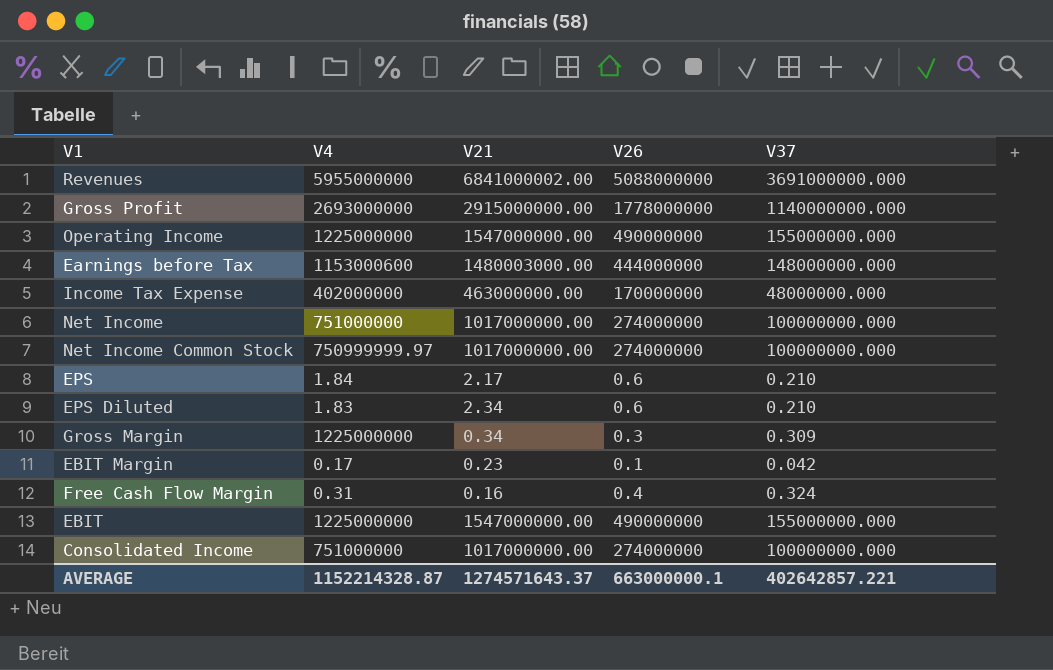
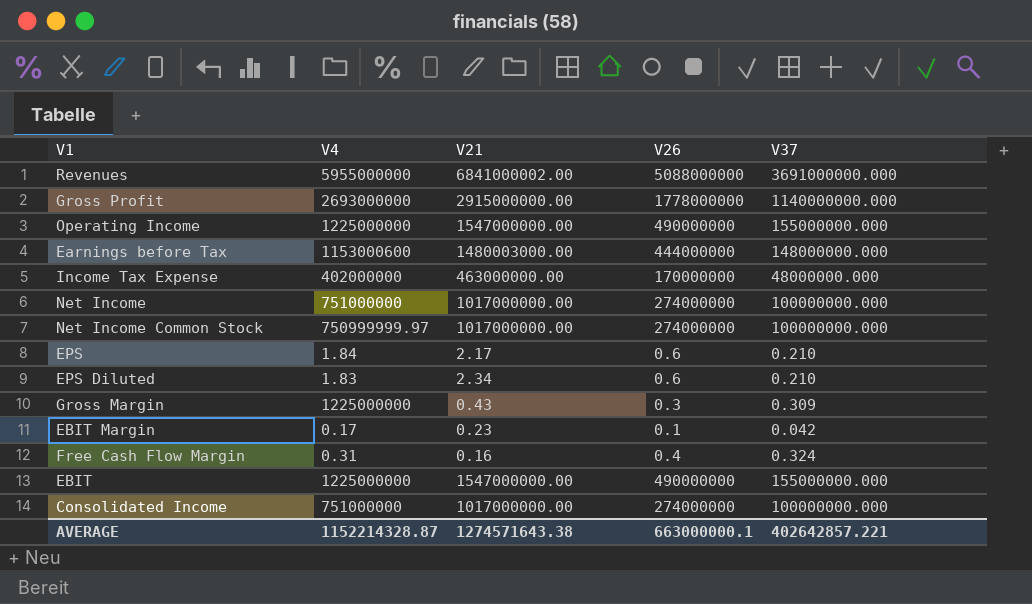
Gross Margin | V21: 0.34 -> 0.43
AVERAGE | V21: 1274571643.37 -> 1274571643.38

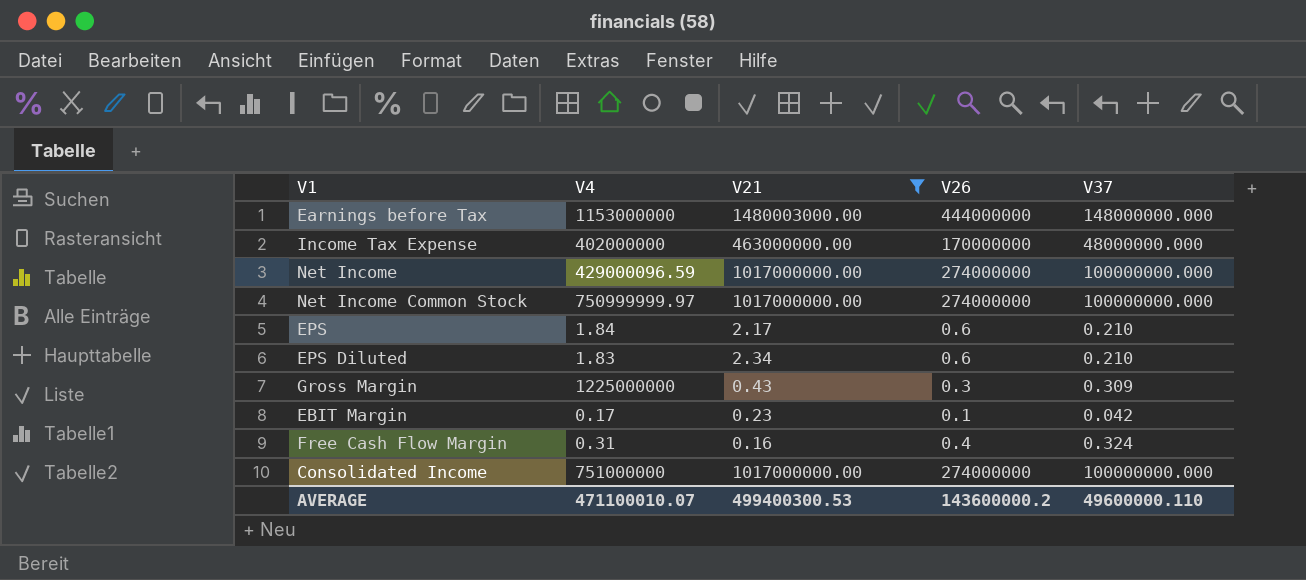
filter: none -> V21 <= 1480003000.00
Earnings before Tax | V4: 1153000600 -> 1153000000
Net Income | V4: 751000000 -> 429000096.59
AVERAGE | V4: 1152214328.87 -> 471100010.07
AVERAGE | V21: 1274571643.38 -> 499400300.53
AVERAGE | V26: 663000000.1 -> 143600000.2
AVERAGE | V37: 402642857.221 -> 49600000.110

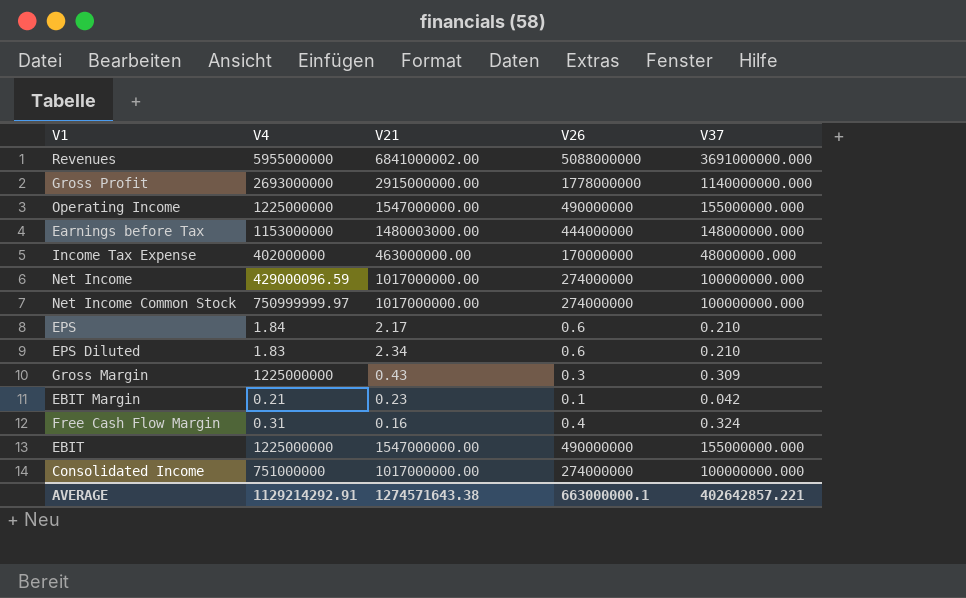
filter: V21 <= 1480003000.00 -> none
EBIT Margin | V4: 0.17 -> 0.21
AVERAGE | V4: 471100010.07 -> 1129214292.91
AVERAGE | V21: 499400300.53 -> 1274571643.38
AVERAGE | V26: 143600000.2 -> 663000000.1
AVERAGE | V37: 49600000.110 -> 402642857.221

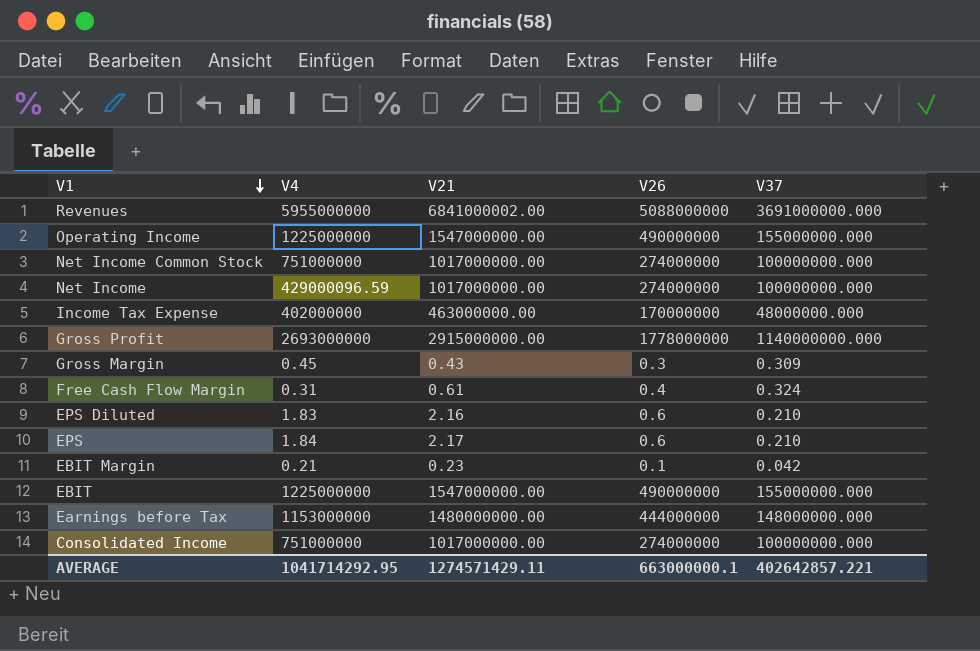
row order: none -> V1 descending
Net Income Common Stock | V4: 750999999.97 -> 751000000
Gross Margin | V4: 1225000000 -> 0.45
Free Cash Flow Margin | V21: 0.16 -> 0.61
EPS Diluted | V21: 2.34 -> 2.16
Earnings before Tax | V21: 1480003000.00 -> 1480000000.00
AVERAGE | V4: 1129214292.91 -> 1041714292.95
AVERAGE | V21: 1274571643.38 -> 1274571429.11

